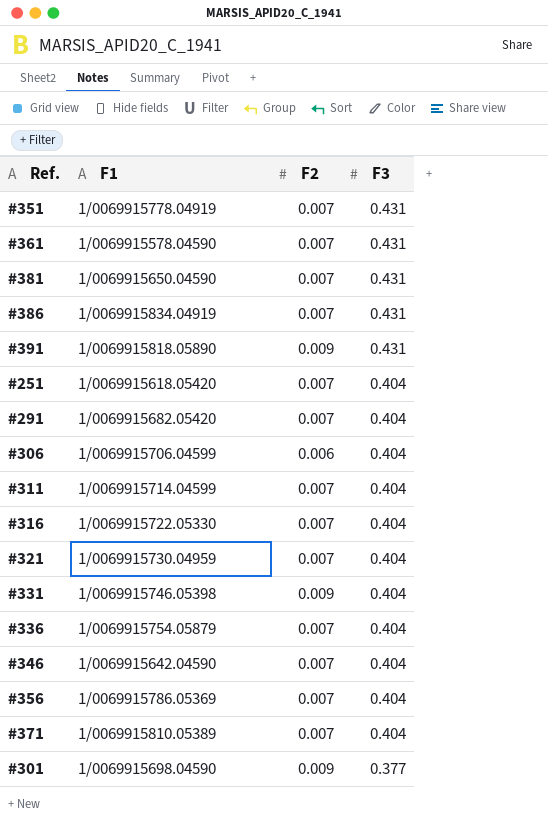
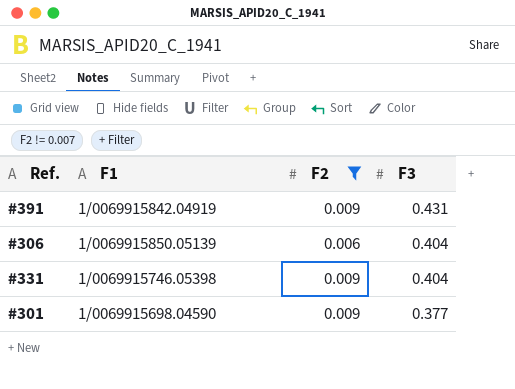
filter: none -> F2 != 0.007
#391 | F1: 1/0069915818.05890 -> 1/0069915842.04919
#306 | F1: 1/0069915706.04599 -> 1/0069915850.05139

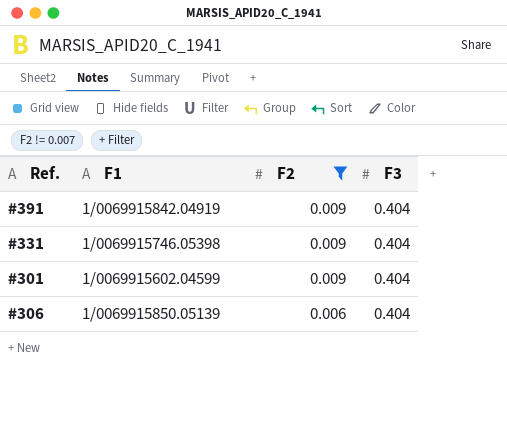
row order: F3 descending -> F2 descending
#391 | F3: 0.431 -> 0.404
#301 | F1: 1/0069915698.04590 -> 1/0069915602.04599
#301 | F3: 0.377 -> 0.404

